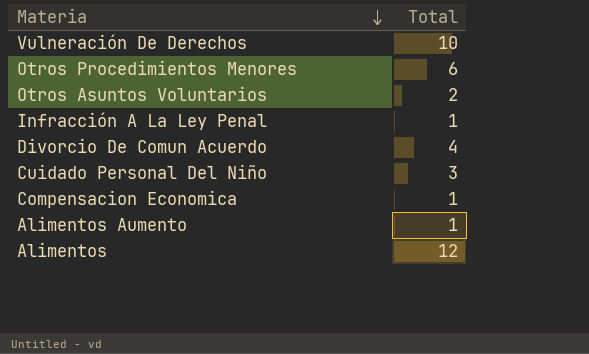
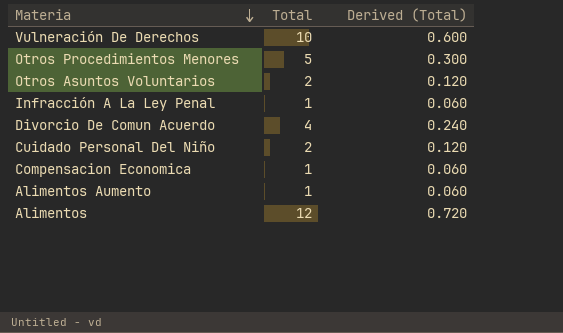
column Derived (Total) | formula: none -> [Total] * 0.06
Otros Procedimientos Menores | Total: 6 -> 5
Cuidado Personal Del Niño | Total: 3 -> 2

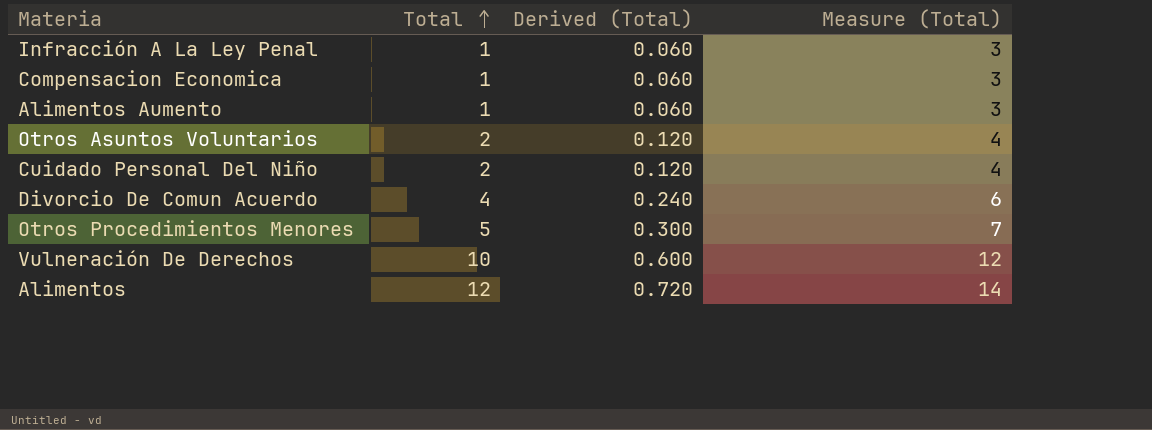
row order: Materia descending -> Total ascending
column Measure (Total) | formula: none -> [Total] + 2

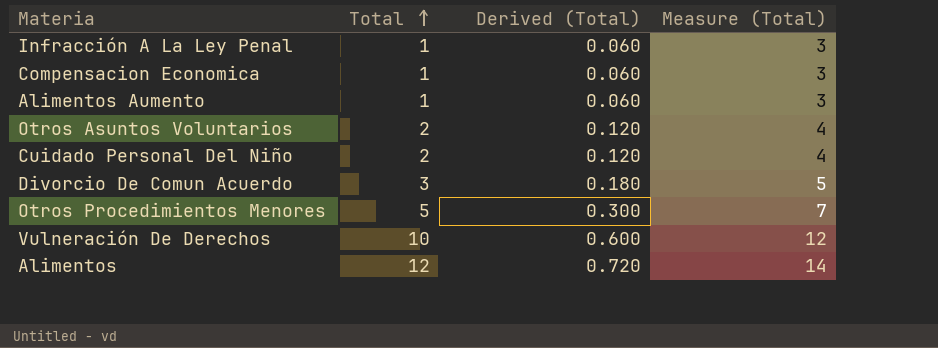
Divorcio De Comun Acuerdo | Total: 4 -> 3
Divorcio De Comun Acuerdo | Derived (Total): 0.240 -> 0.180
Divorcio De Comun Acuerdo | Measure (Total): 6 -> 5

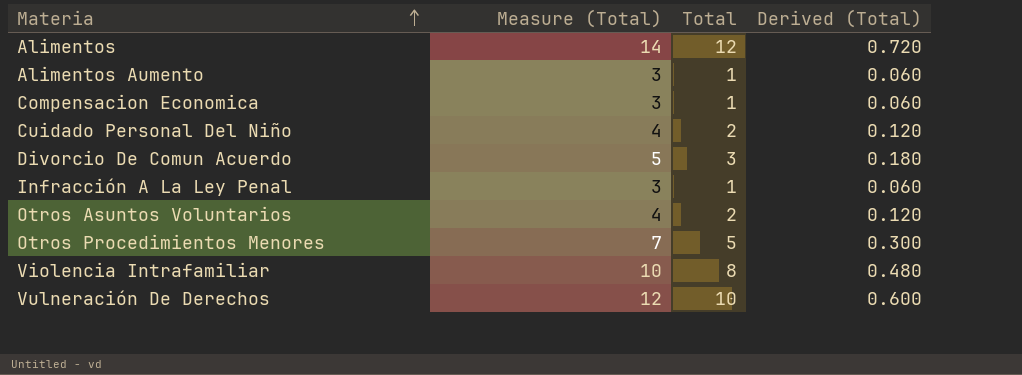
row order: Total ascending -> Materia ascending
column Measure (Total) | position: 4 -> 2
row Violencia Intrafamiliar: none -> 10 | 8 | 0.480

